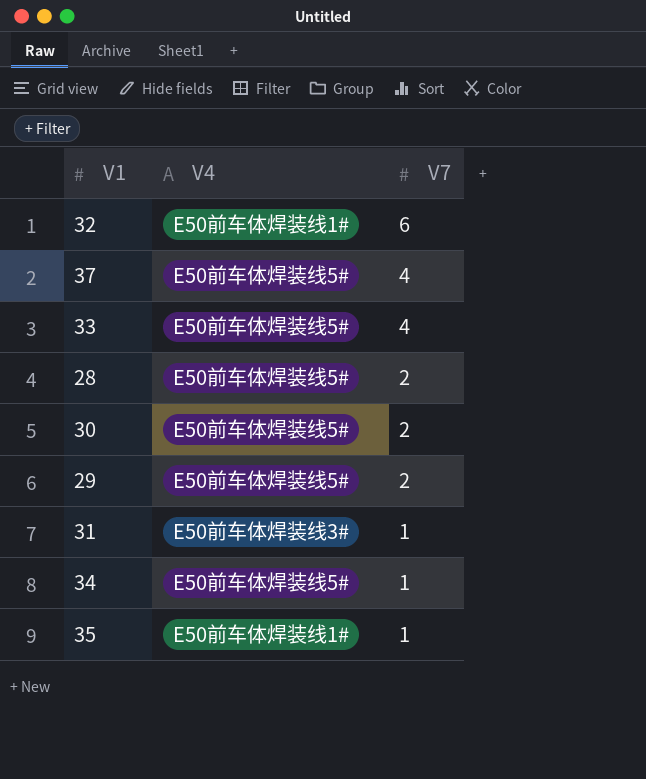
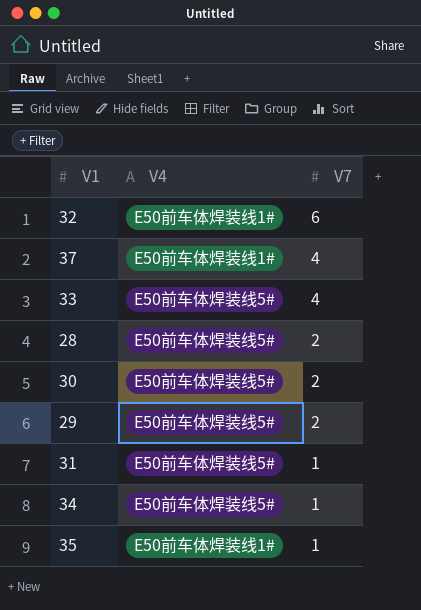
37 | V4: E50前车体焊装线5# -> E50前车体焊装线1#
31 | V4: E50前车体焊装线3# -> E50前车体焊装线5#

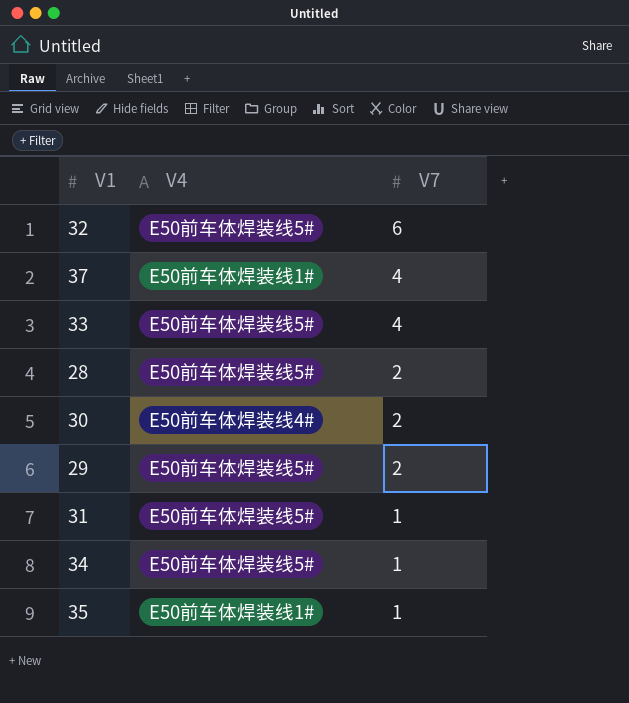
32 | V4: E50前车体焊装线1# -> E50前车体焊装线5#
30 | V4: E50前车体焊装线5# -> E50前车体焊装线4#

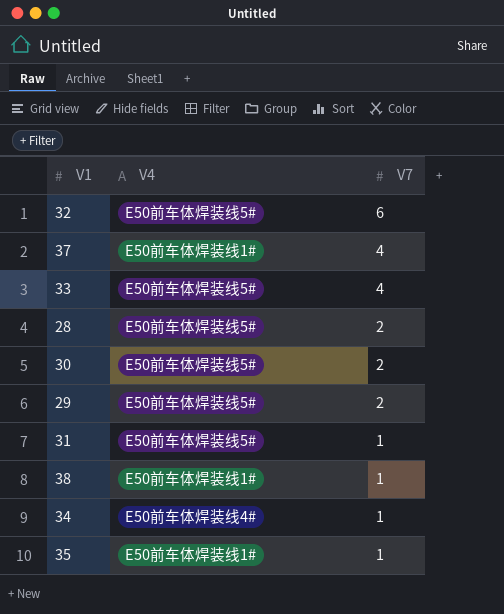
30 | V4: E50前车体焊装线4# -> E50前车体焊装线5#
row 38: none -> E50前车体焊装线1# | 1
34 | V4: E50前车体焊装线5# -> E50前车体焊装线4#

